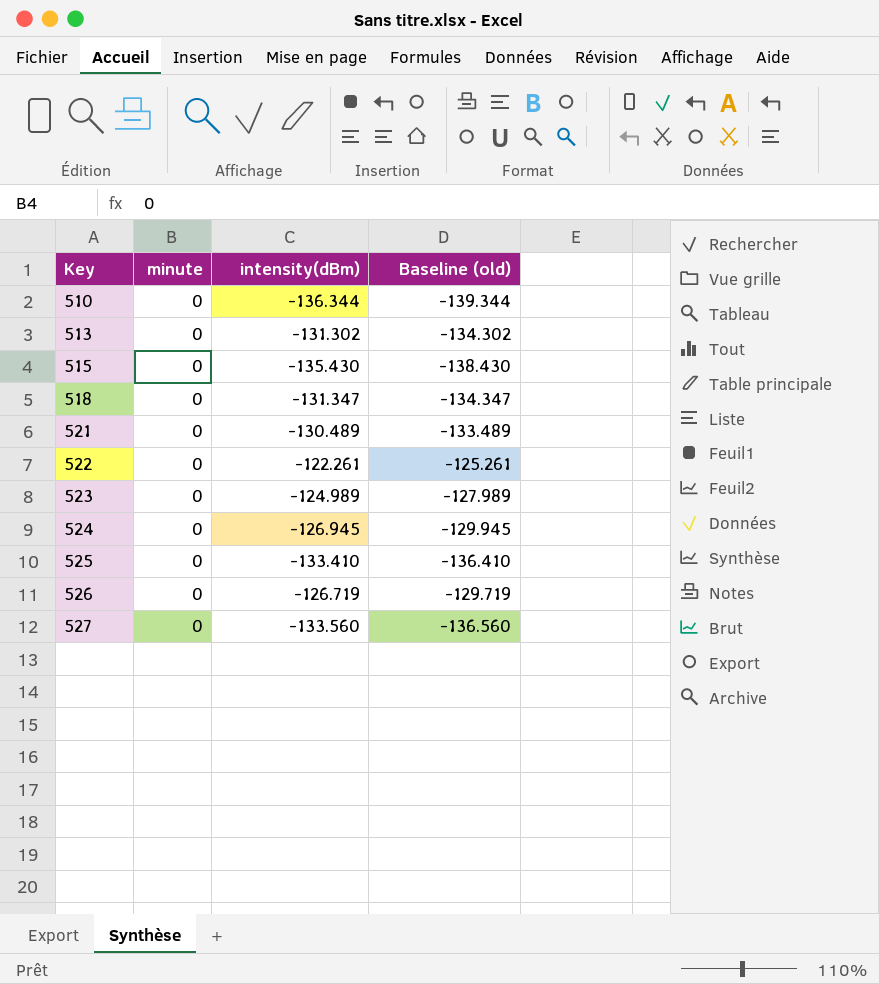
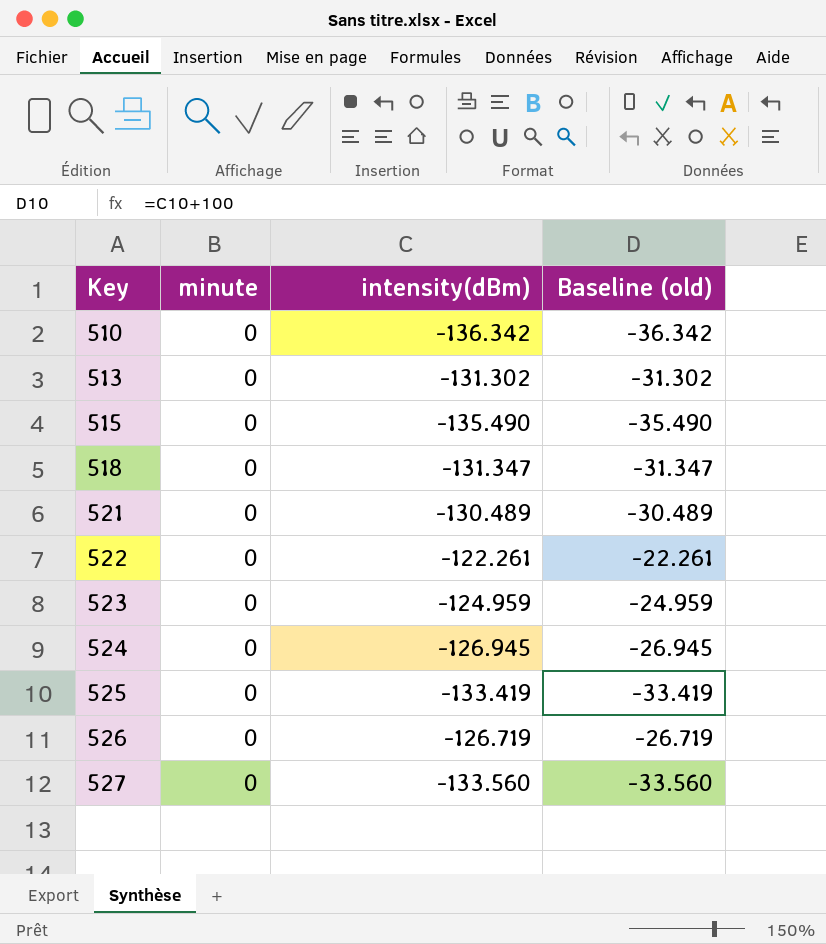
column Baseline (old) | formula: [intensity(dBm)] - 3 -> [intensity(dBm)] + 100
510 | intensity(dBm): -136.344 -> -136.342
515 | intensity(dBm): -135.430 -> -135.490
523 | intensity(dBm): -124.989 -> -124.959
525 | intensity(dBm): -133.410 -> -133.419

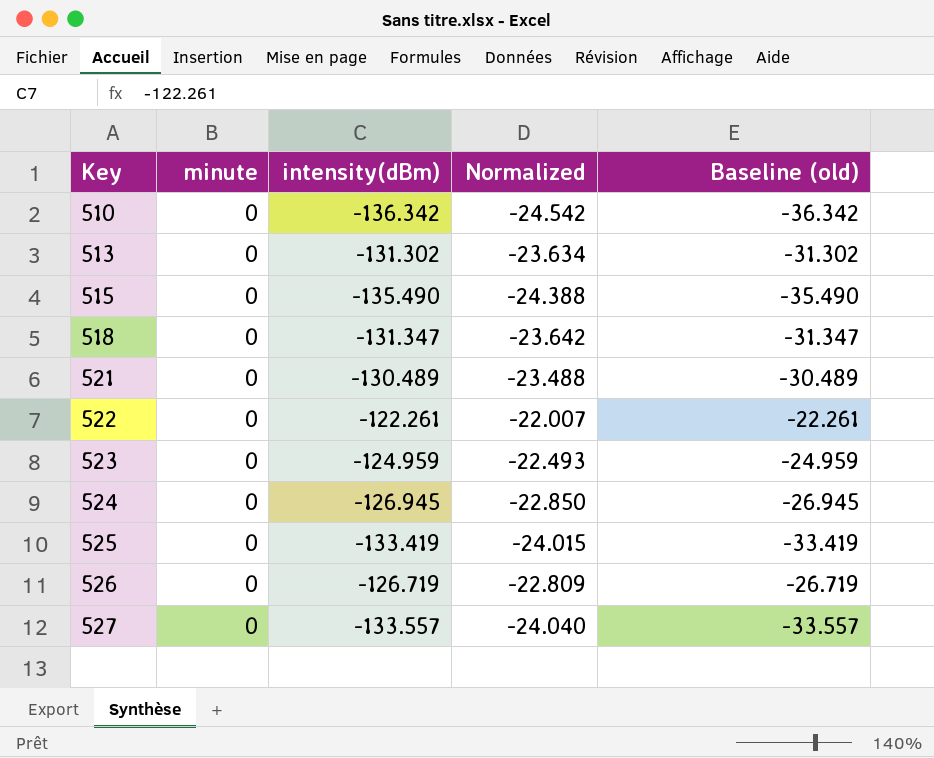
column Normalized | formula: none -> [intensity(dBm)] * 0.18
527 | intensity(dBm): -133.560 -> -133.557
527 | Baseline (old): -33.560 -> -33.557

